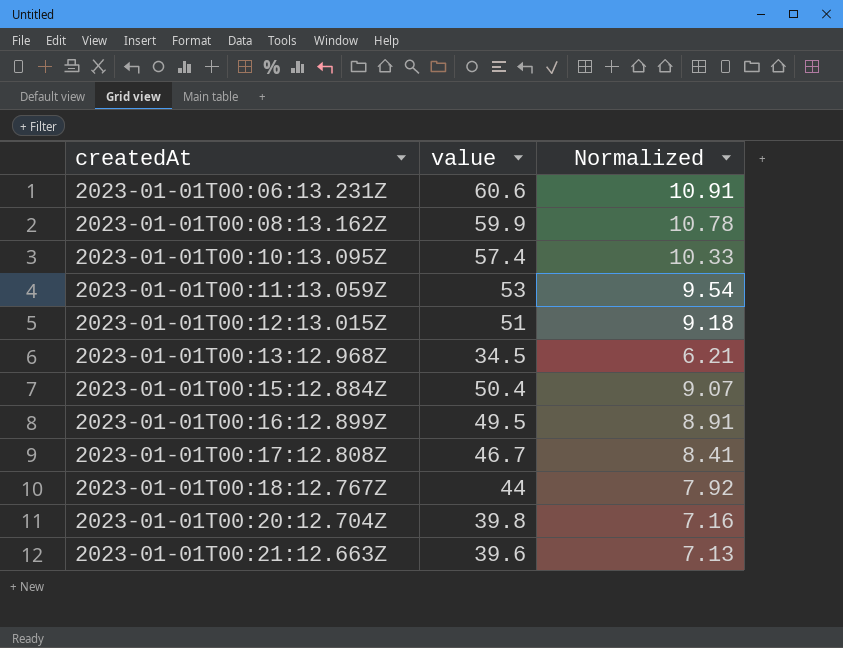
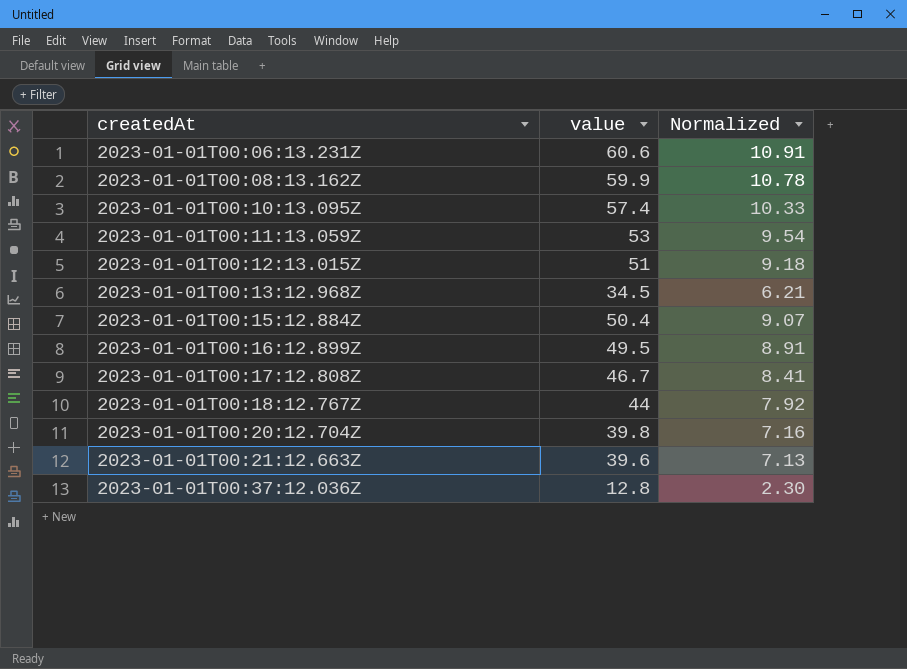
row 2023-01-01T00:37:12.036Z: none -> 12.8 | 2.30

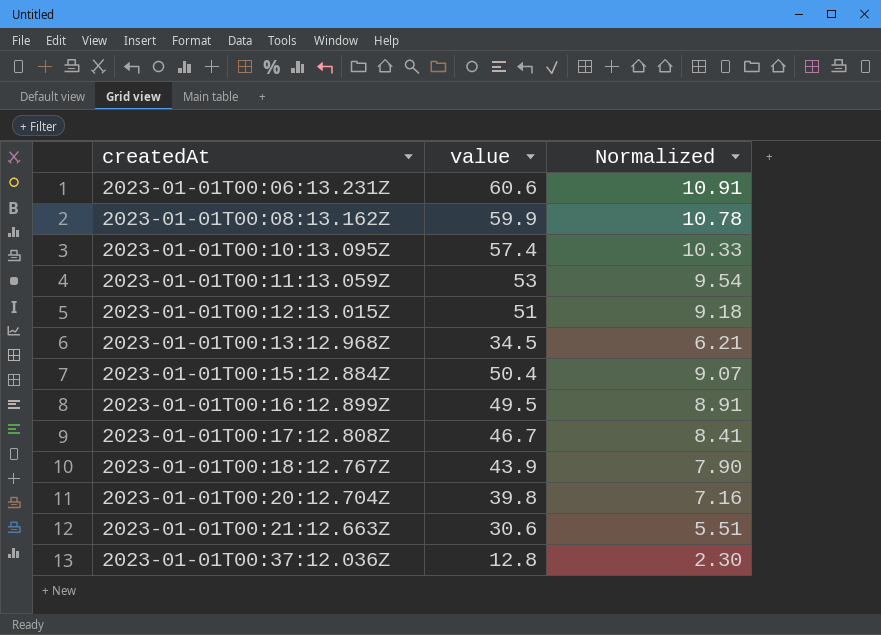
2023-01-01T00:18:12.767Z | value: 44 -> 43.9
2023-01-01T00:18:12.767Z | Normalized: 7.92 -> 7.90
2023-01-01T00:21:12.663Z | value: 39.6 -> 30.6
2023-01-01T00:21:12.663Z | Normalized: 7.13 -> 5.51

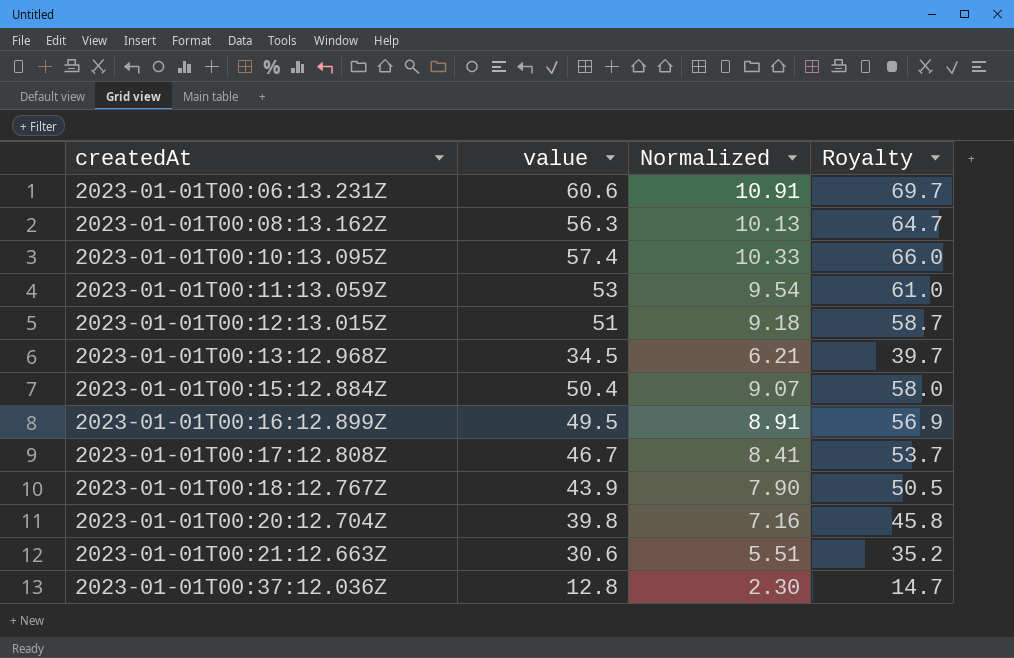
column Royalty | formula: none -> [value] * 1.15
2023-01-01T00:08:13.162Z | value: 59.9 -> 56.3
2023-01-01T00:08:13.162Z | Normalized: 10.78 -> 10.13

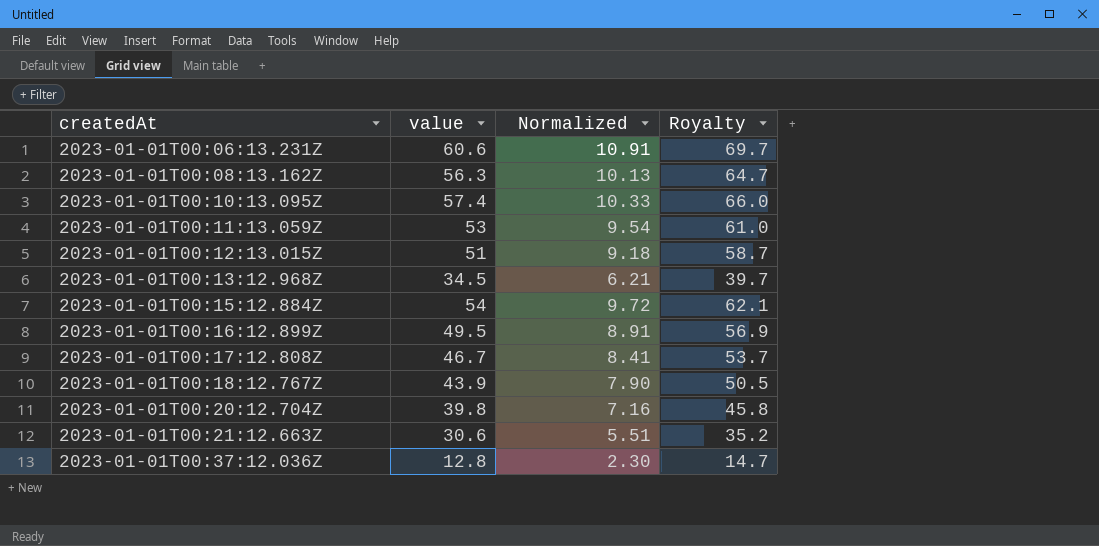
2023-01-01T00:15:12.884Z | value: 50.4 -> 54
2023-01-01T00:15:12.884Z | Normalized: 9.07 -> 9.72
2023-01-01T00:15:12.884Z | Royalty: 58.0 -> 62.1

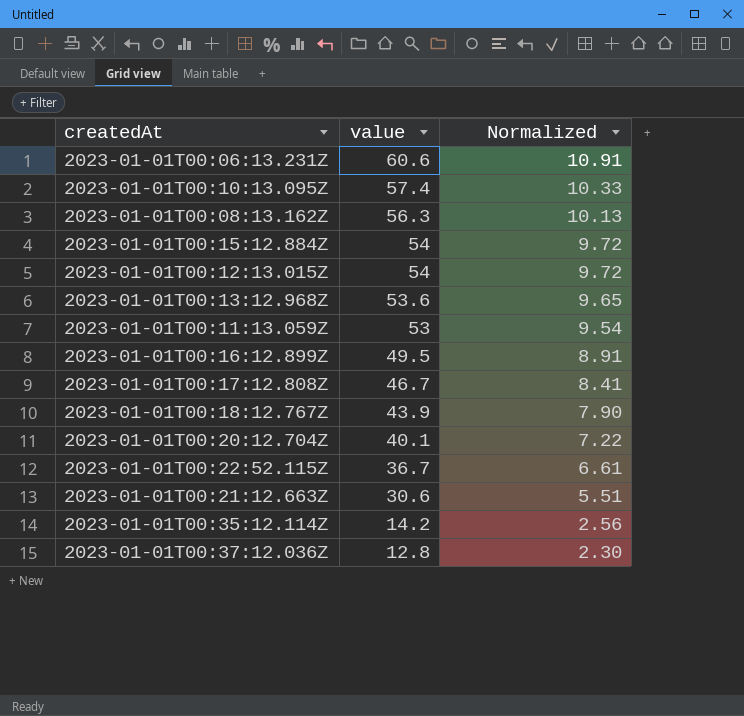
row order: createdAt ascending -> value descending
column Royalty | formula: [value] * 1.15 -> none
2023-01-01T00:12:13.015Z | value: 51 -> 54
2023-01-01T00:12:13.015Z | Normalized: 9.18 -> 9.72
2023-01-01T00:13:12.968Z | value: 34.5 -> 53.6
2023-01-01T00:13:12.968Z | Normalized: 6.21 -> 9.65
2023-01-01T00:20:12.704Z | value: 39.8 -> 40.1
2023-01-01T00:20:12.704Z | Normalized: 7.16 -> 7.22
row 2023-01-01T00:22:52.115Z: none -> 36.7 | 6.61
row 2023-01-01T00:35:12.114Z: none -> 14.2 | 2.56

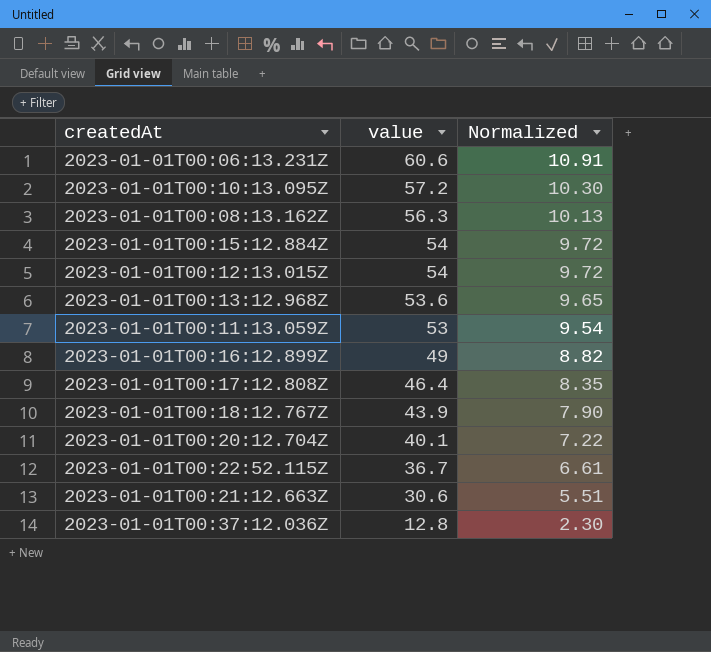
row 2023-01-01T00:35:12.114Z: 14.2 | 2.56 -> none
2023-01-01T00:10:13.095Z | value: 57.4 -> 57.2
2023-01-01T00:10:13.095Z | Normalized: 10.33 -> 10.30
2023-01-01T00:16:12.899Z | value: 49.5 -> 49
2023-01-01T00:16:12.899Z | Normalized: 8.91 -> 8.82
2023-01-01T00:17:12.808Z | value: 46.7 -> 46.4
2023-01-01T00:17:12.808Z | Normalized: 8.41 -> 8.35

